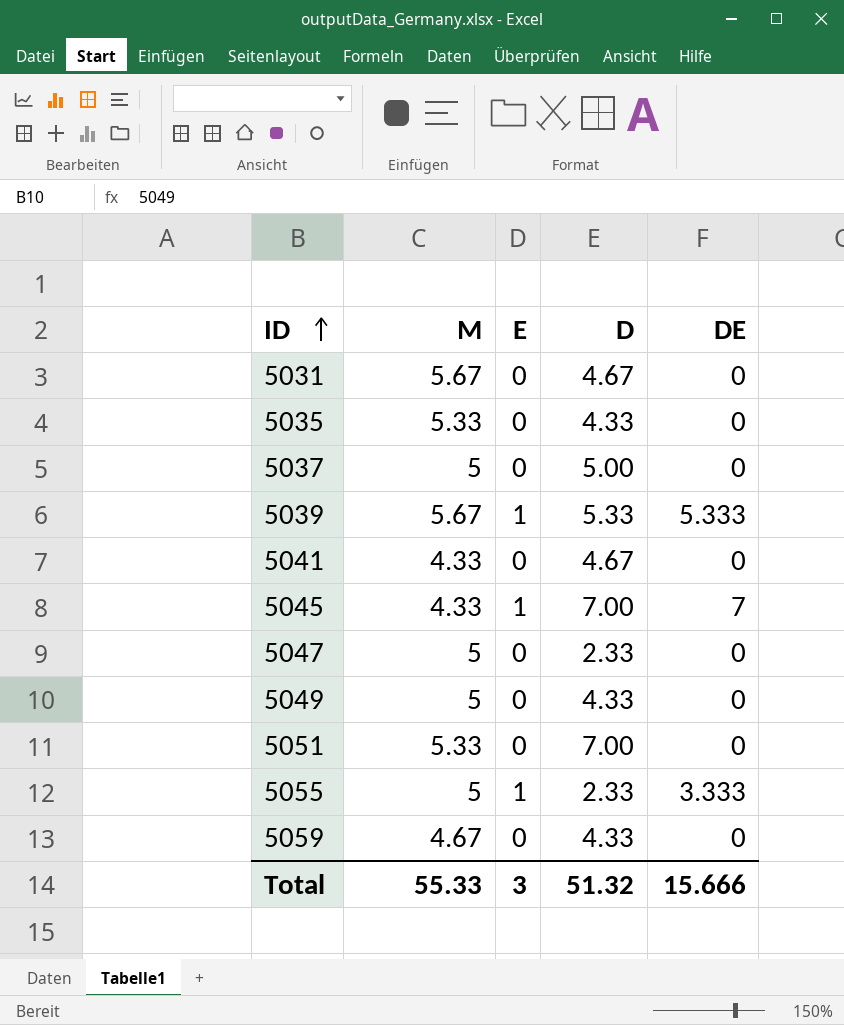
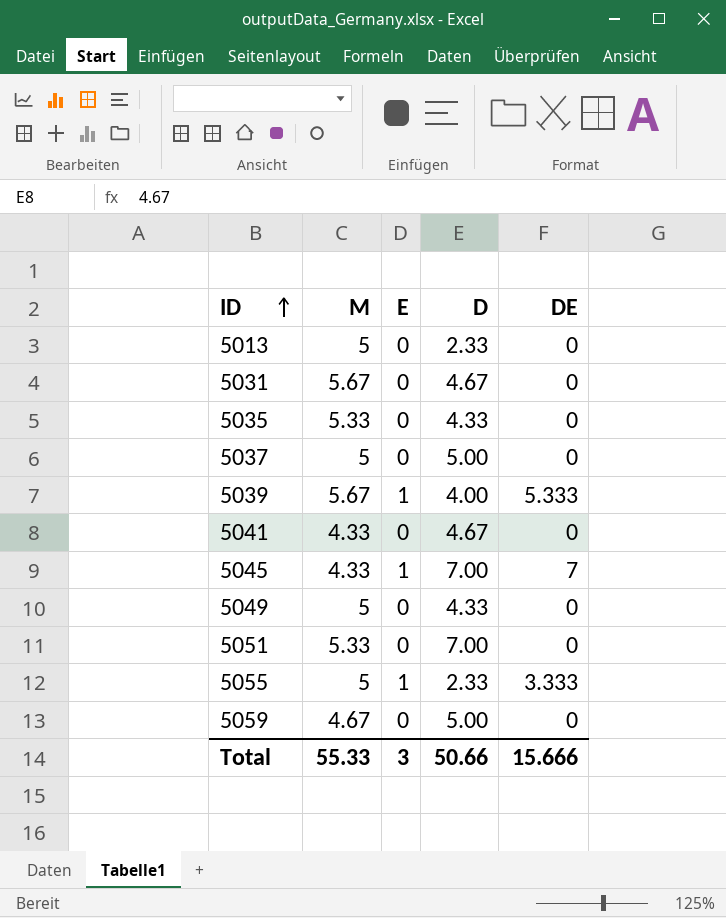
row 5047: 5 | 0 | 2.33 | 0 -> none
row 5013: none -> 5 | 0 | 2.33 | 0
5039 | D: 5.33 -> 4.00
5059 | D: 4.33 -> 5.00
Total | D: 51.32 -> 50.66

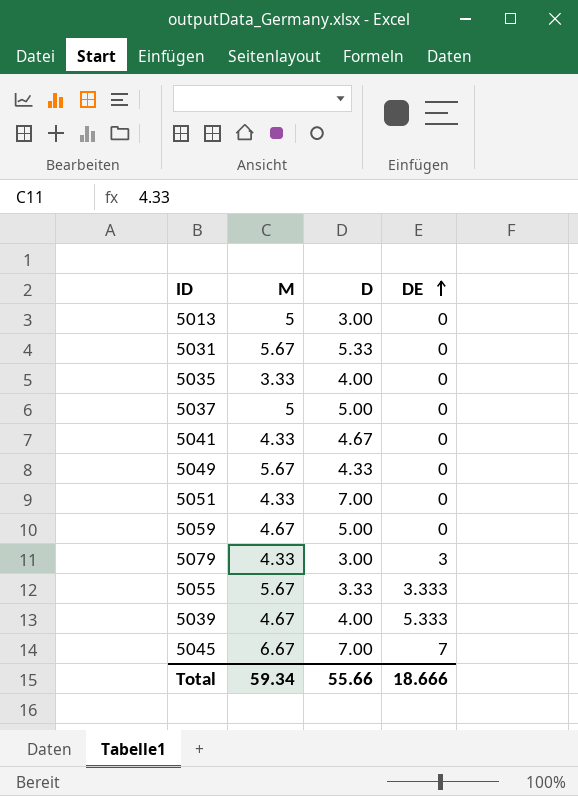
row order: ID ascending -> DE ascending
column E | position: 3 -> none
5013 | D: 2.33 -> 3.00
5031 | D: 4.67 -> 5.33
5035 | M: 5.33 -> 3.33
5035 | D: 4.33 -> 4.00
5049 | M: 5 -> 5.67
5051 | M: 5.33 -> 4.33
row 5079: none -> 4.33 | 3.00 | 3
5055 | M: 5 -> 5.67
5055 | D: 2.33 -> 3.33
5039 | M: 5.67 -> 4.67
5045 | M: 4.33 -> 6.67
Total | M: 55.33 -> 59.34
Total | D: 50.66 -> 55.66
Total | DE: 15.666 -> 18.666

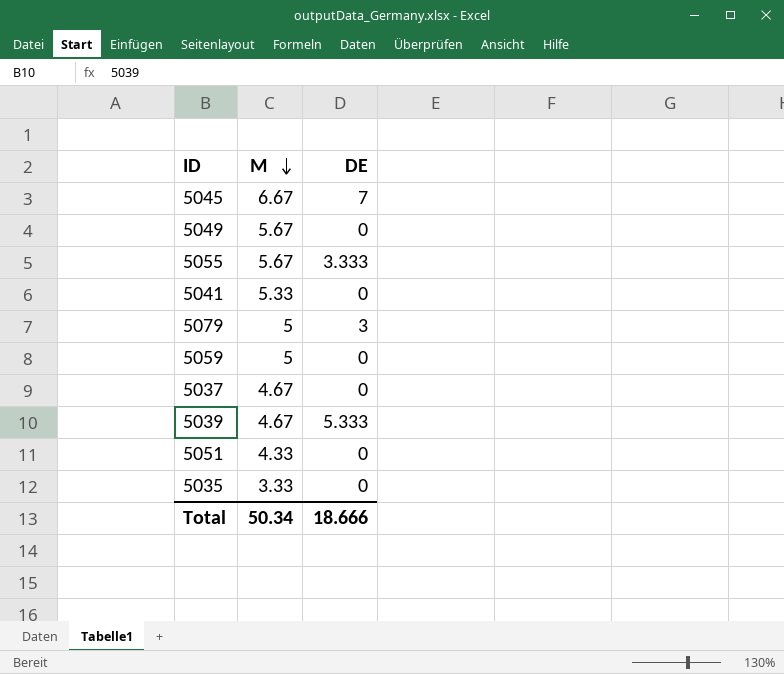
row order: DE ascending -> M descending
column D | position: 3 -> none
row 5013: 5 | 3.00 | 0 -> none
row 5031: 5.67 | 5.33 | 0 -> none
5041 | M: 4.33 -> 5.33
5079 | M: 4.33 -> 5
5059 | M: 4.67 -> 5
5037 | M: 5 -> 4.67
Total | M: 59.34 -> 50.34

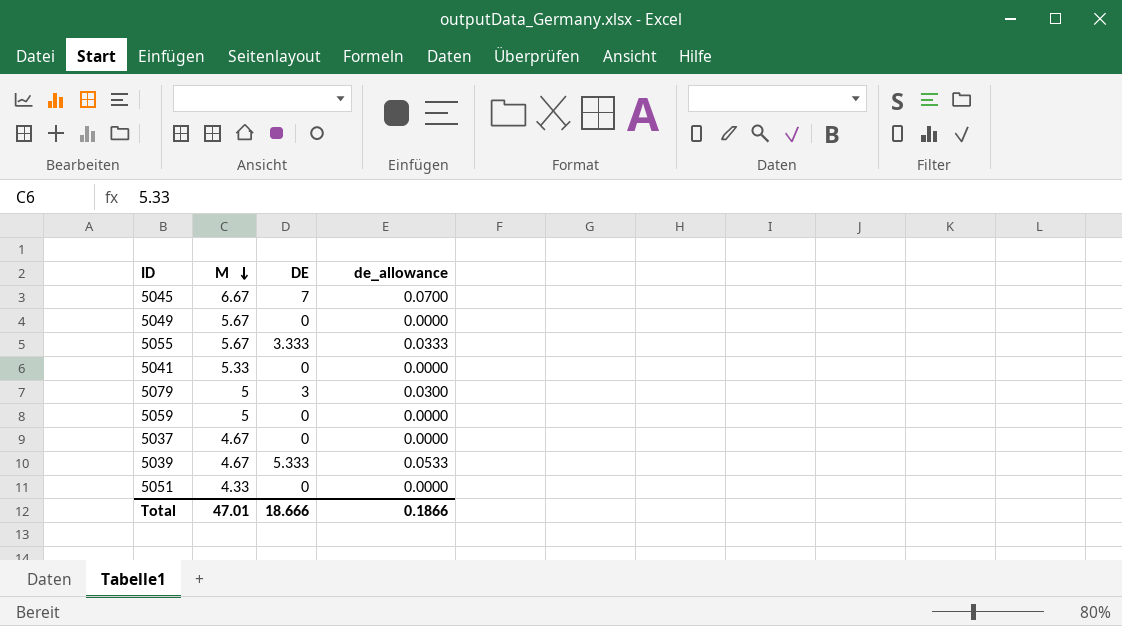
column de_allowance | formula: none -> [DE] * 0.01
row 5035: 3.33 | 0 -> none
Total | M: 50.34 -> 47.01

